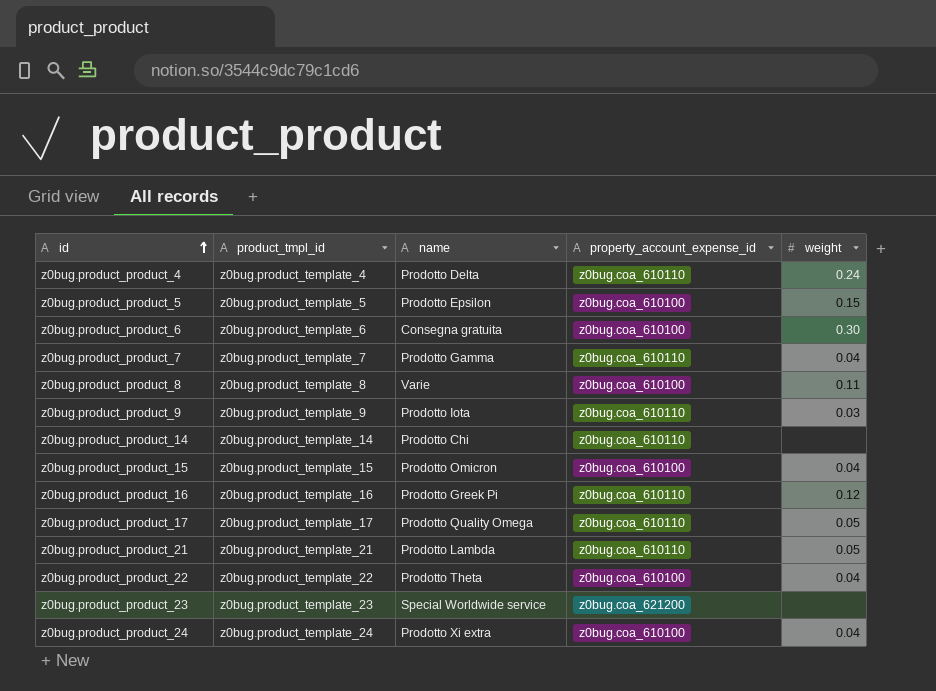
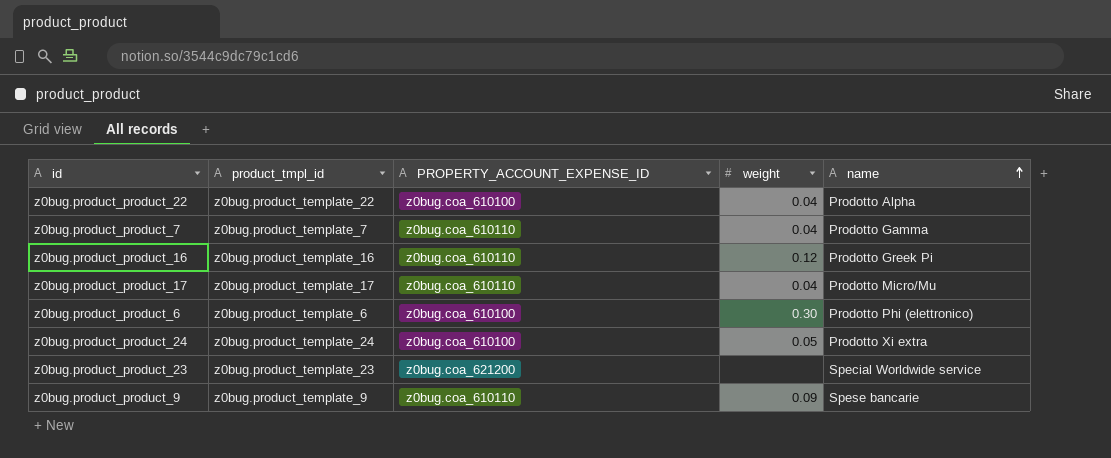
row order: id ascending -> name ascending
column name: property_account_expense_id -> PROPERTY_ACCOUNT_EXPENSE_ID
column name | position: 3 -> 5
row z0bug.product_product_4: z0bug.product_template_4 | Prodotto Delta | z0bug.coa_610110 | 0.24 -> none
row z0bug.product_product_5: z0bug.product_template_5 | Prodotto Epsilon | z0bug.coa_610100 | 0.15 -> none
row z0bug.product_product_8: z0bug.product_template_8 | Varie | z0bug.coa_610100 | 0.11 -> none
row z0bug.product_product_14: z0bug.product_template_14 | Prodotto Chi | z0bug.coa_610110 | none -> none
row z0bug.product_product_15: z0bug.product_template_15 | Prodotto Omicron | z0bug.coa_610100 | 0.04 -> none
row z0bug.product_product_21: z0bug.product_template_21 | Prodotto Lambda | z0bug.coa_610110 | 0.05 -> none
z0bug.product_product_22 | name: Prodotto Theta -> Prodotto Alpha
z0bug.product_product_17 | weight: 0.05 -> 0.04
z0bug.product_product_17 | name: Prodotto Quality Omega -> Prodotto Micro/Mu
z0bug.product_product_6 | name: Consegna gratuita -> Prodotto Phi (elettronico)
z0bug.product_product_24 | weight: 0.04 -> 0.05
z0bug.product_product_9 | weight: 0.03 -> 0.09
z0bug.product_product_9 | name: Prodotto Iota -> Spese bancarie

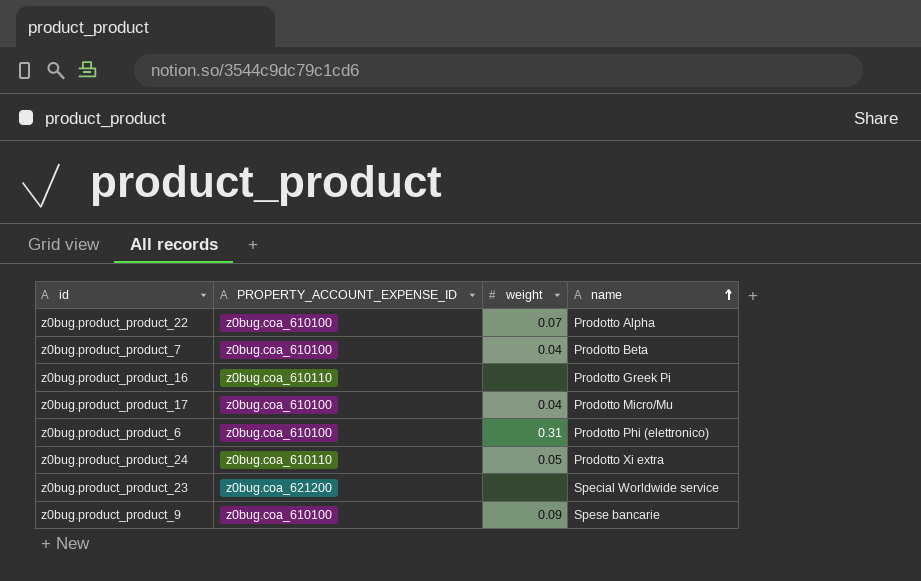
column product_tmpl_id | position: 2 -> none
z0bug.product_product_22 | weight: 0.04 -> 0.07
z0bug.product_product_7 | PROPERTY_ACCOUNT_EXPENSE_ID: z0bug.coa_610110 -> z0bug.coa_610100
z0bug.product_product_7 | name: Prodotto Gamma -> Prodotto Beta
z0bug.product_product_16 | weight: 0.12 -> none
z0bug.product_product_17 | PROPERTY_ACCOUNT_EXPENSE_ID: z0bug.coa_610110 -> z0bug.coa_610100
z0bug.product_product_6 | weight: 0.30 -> 0.31
z0bug.product_product_24 | PROPERTY_ACCOUNT_EXPENSE_ID: z0bug.coa_610100 -> z0bug.coa_610110
z0bug.product_product_9 | PROPERTY_ACCOUNT_EXPENSE_ID: z0bug.coa_610110 -> z0bug.coa_610100

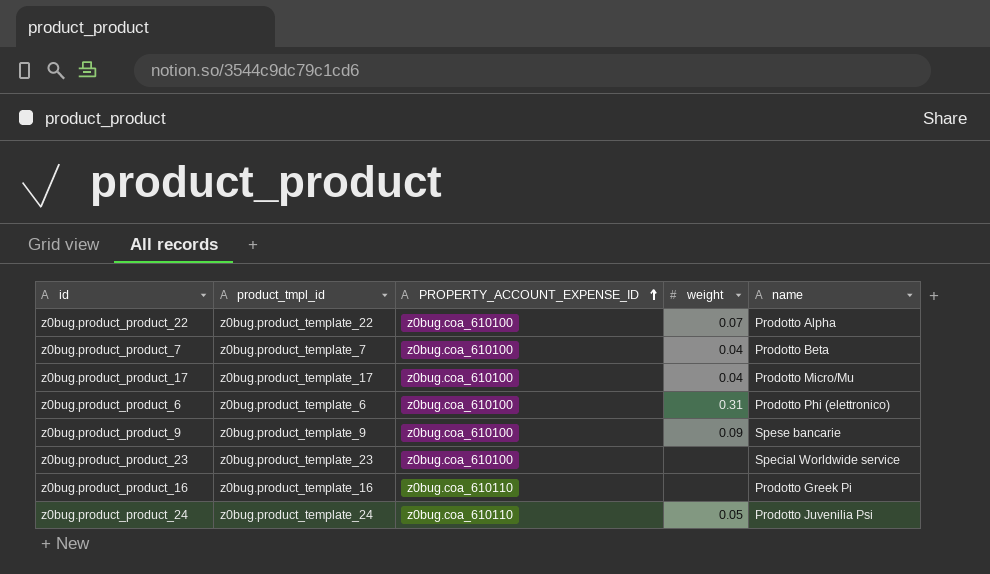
row order: name ascending -> PROPERTY_ACCOUNT_EXPENSE_ID ascending
column product_tmpl_id | position: none -> 2
z0bug.product_product_23 | PROPERTY_ACCOUNT_EXPENSE_ID: z0bug.coa_621200 -> z0bug.coa_610100
z0bug.product_product_24 | name: Prodotto Xi extra -> Prodotto Juvenilia Psi

